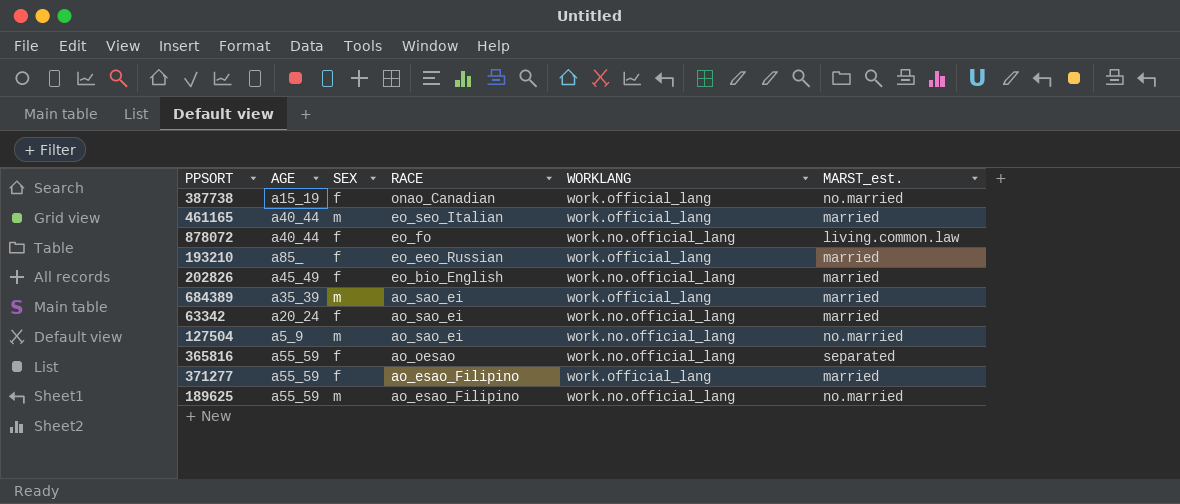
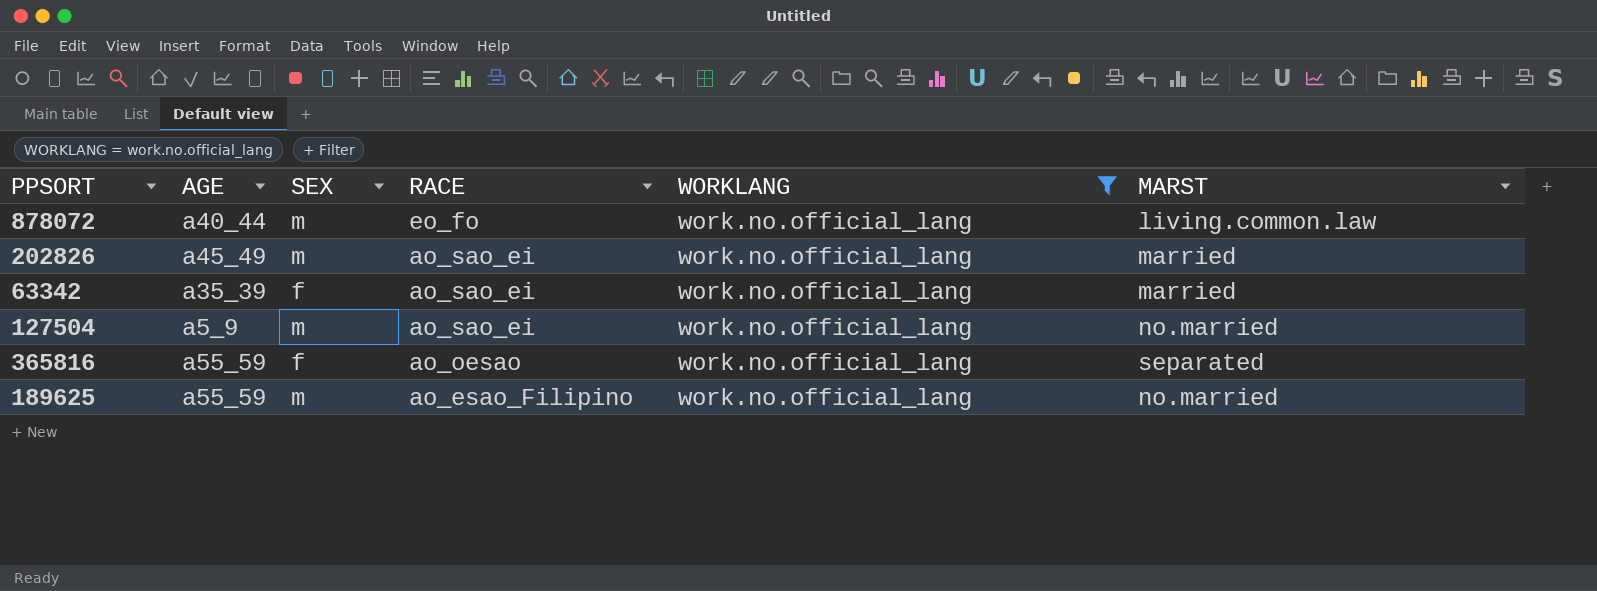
filter: none -> WORKLANG = work.no.official_lang
column name: MARST_est. -> MARST
878072 | SEX: f -> m
202826 | SEX: f -> m
202826 | RACE: eo_bio_English -> ao_sao_ei
63342 | AGE: a20_24 -> a35_39

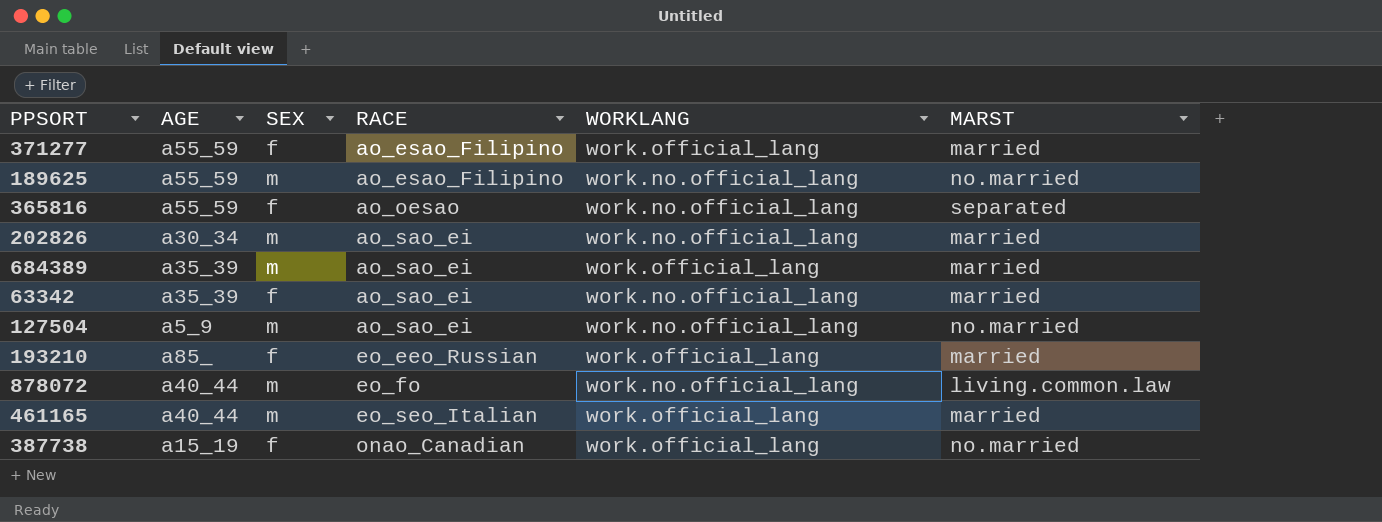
filter: WORKLANG = work.no.official_lang -> none
row order: RACE descending -> RACE ascending
202826 | AGE: a45_49 -> a30_34

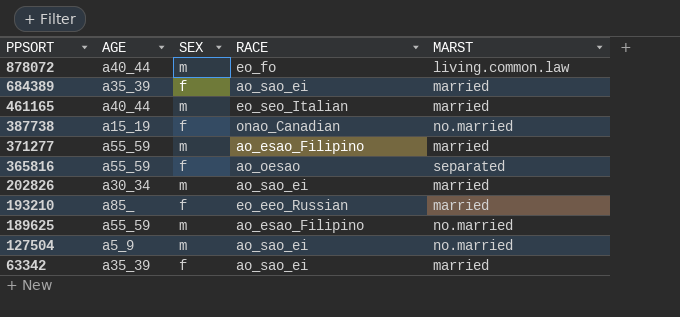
row order: RACE ascending -> PPSORT descending
column WORKLANG | position: 5 -> none
684389 | SEX: m -> f
371277 | SEX: f -> m

